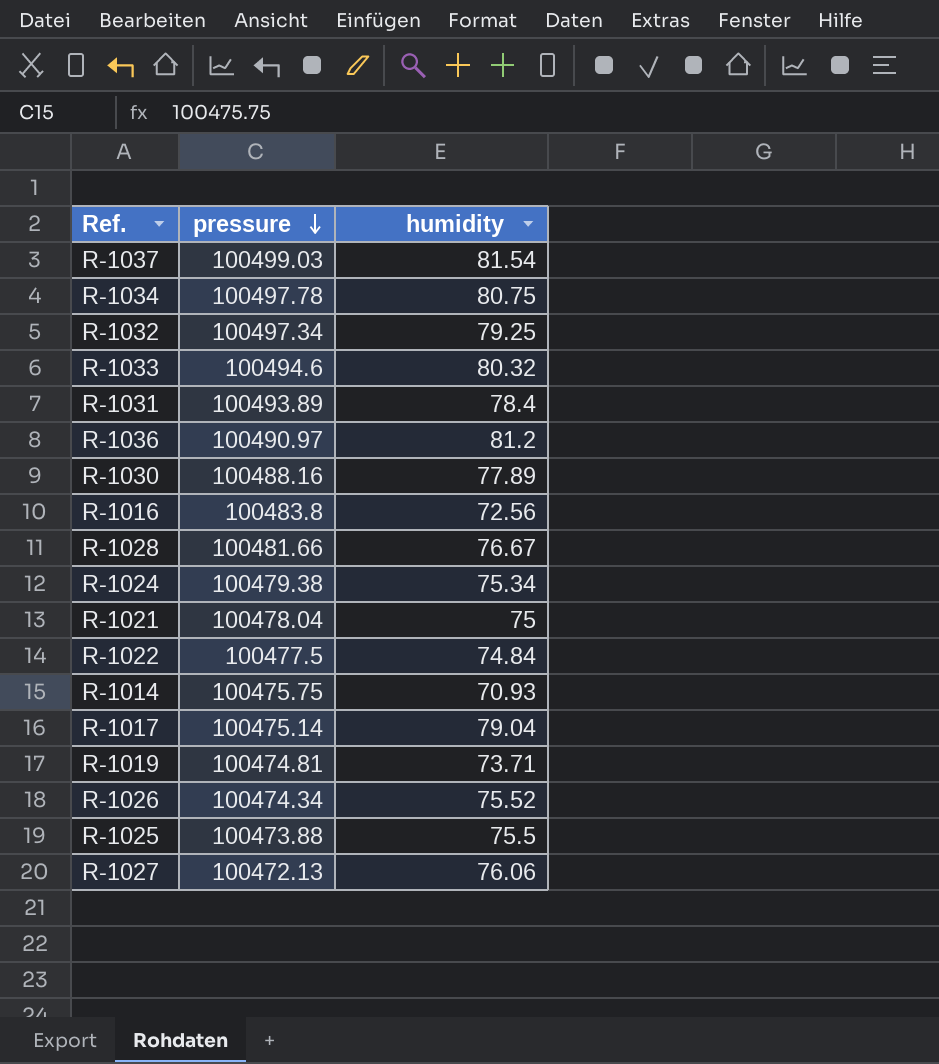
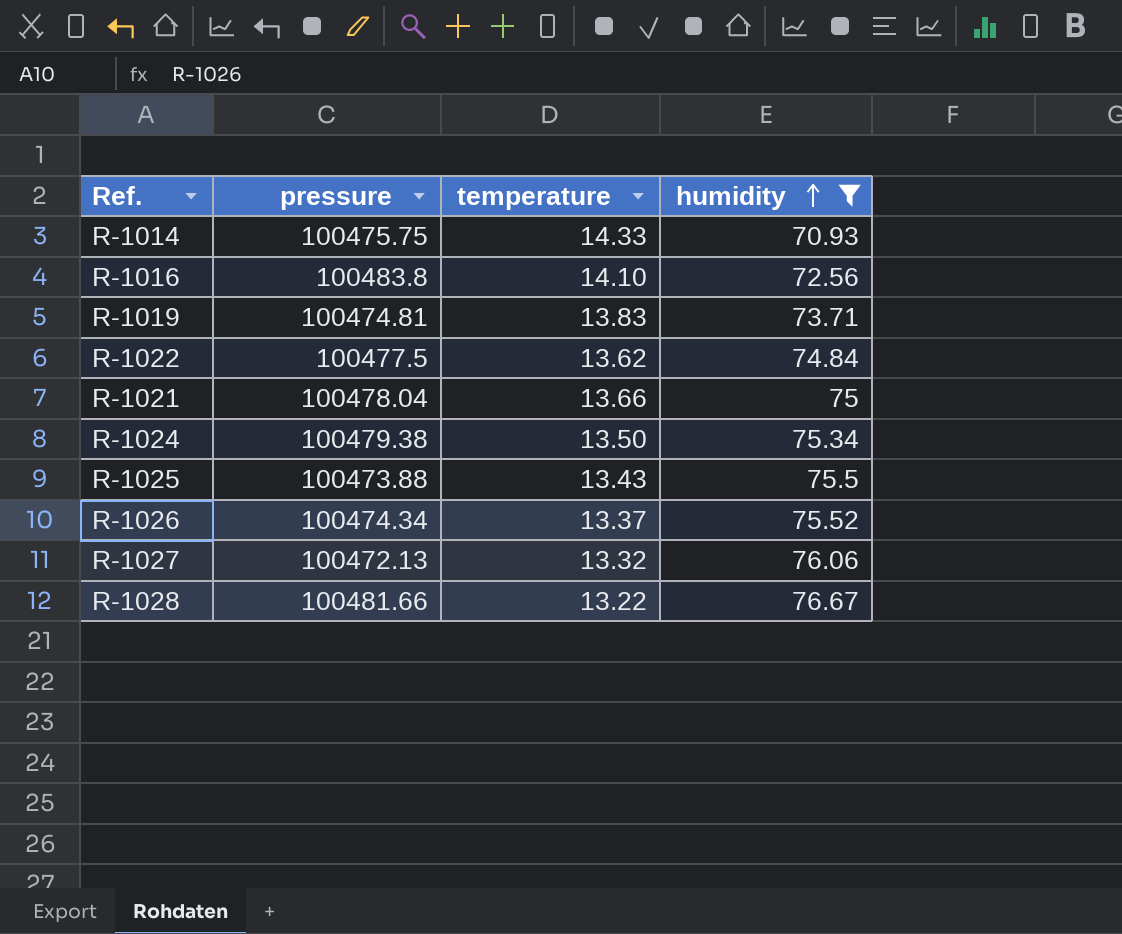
filter: none -> humidity <= 76.67
row order: pressure descending -> humidity ascending
column temperature | position: none -> 3

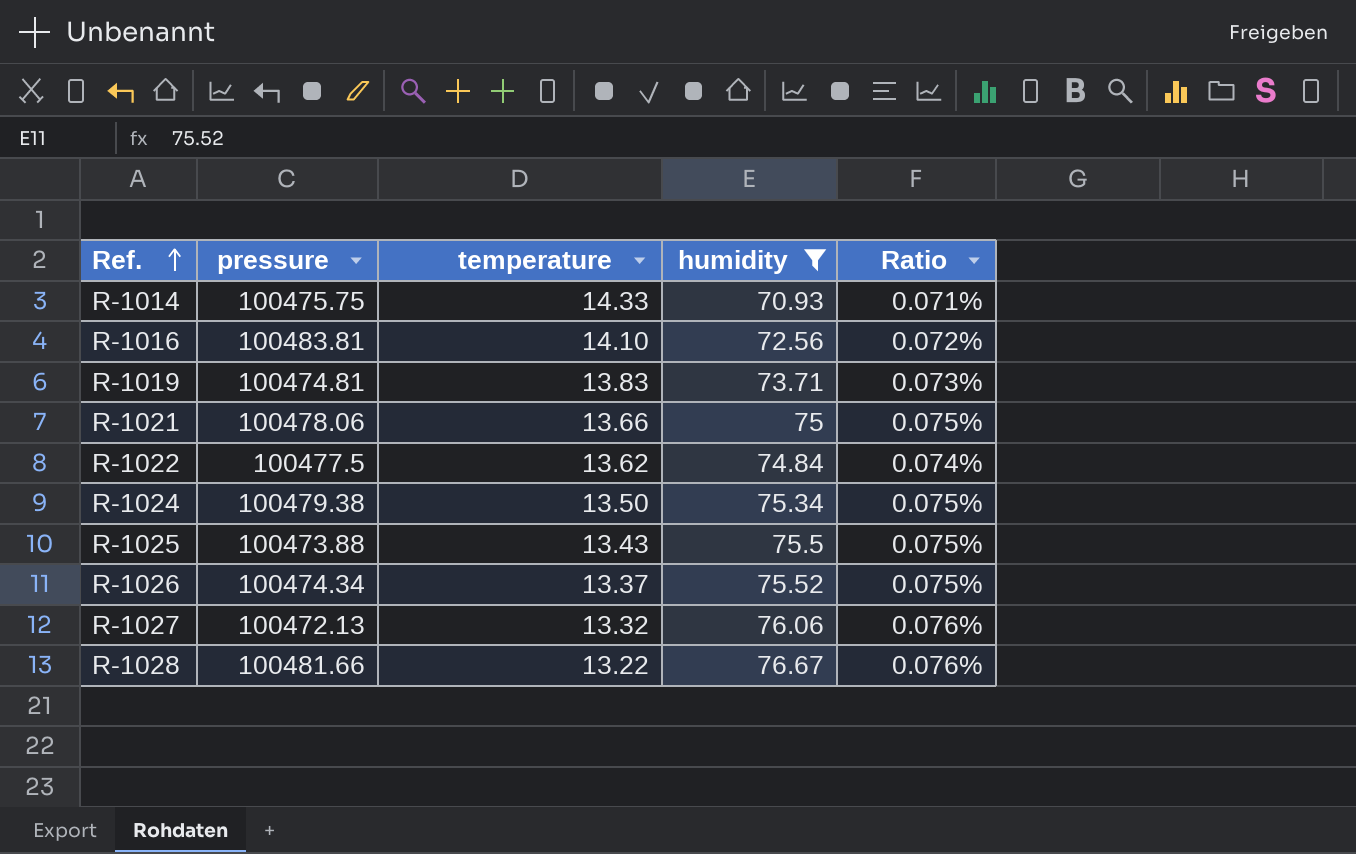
row order: humidity ascending -> Ref. ascending
column Ratio | formula: none -> [humidity] / [pressure]
R-1016 | pressure: 100483.8 -> 100483.81
R-1021 | pressure: 100478.04 -> 100478.06

